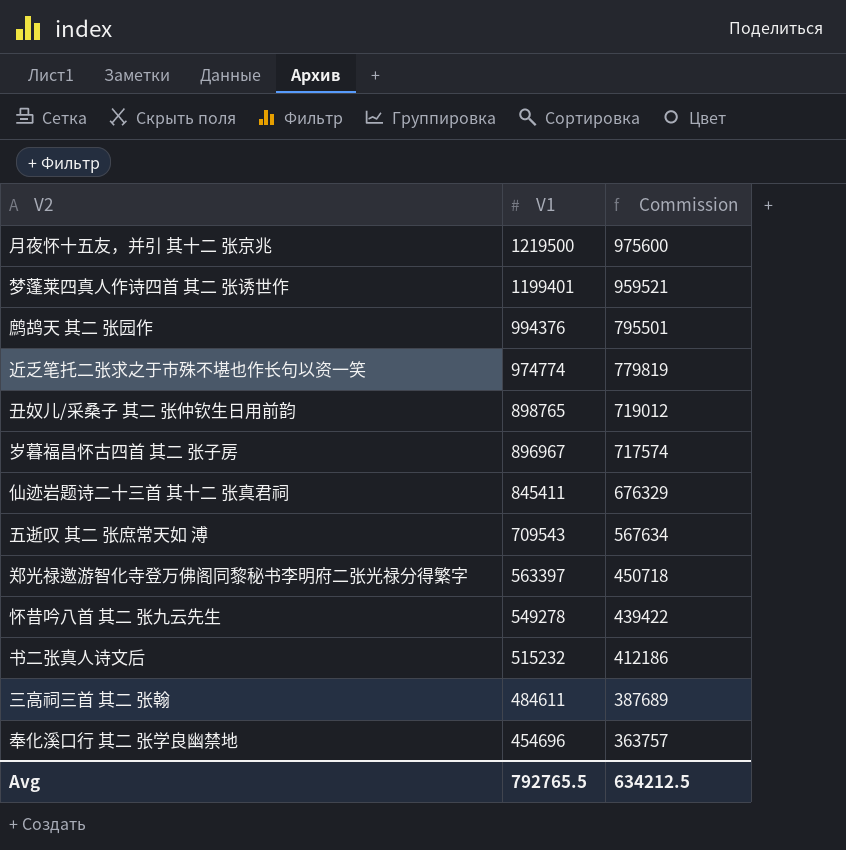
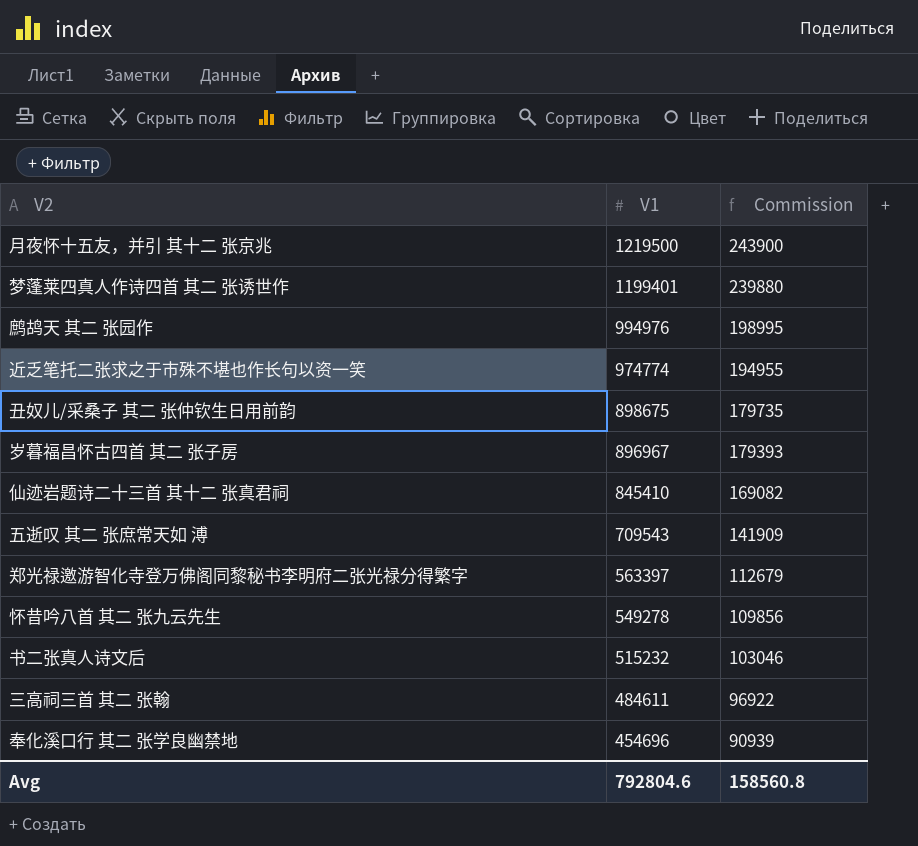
column Commission | formula: [V1] * 0.8 -> [V1] * 0.2
鹧鸪天 其二 张园作 | V1: 994376 -> 994976
丑奴儿/采桑子 其二 张仲钦生日用前韵 | V1: 898765 -> 898675
仙迹岩题诗二十三首 其十二 张真君祠 | V1: 845411 -> 845410
Avg | V1: 792765.5 -> 792804.6
Avg | Commission: 634212.5 -> 158560.8

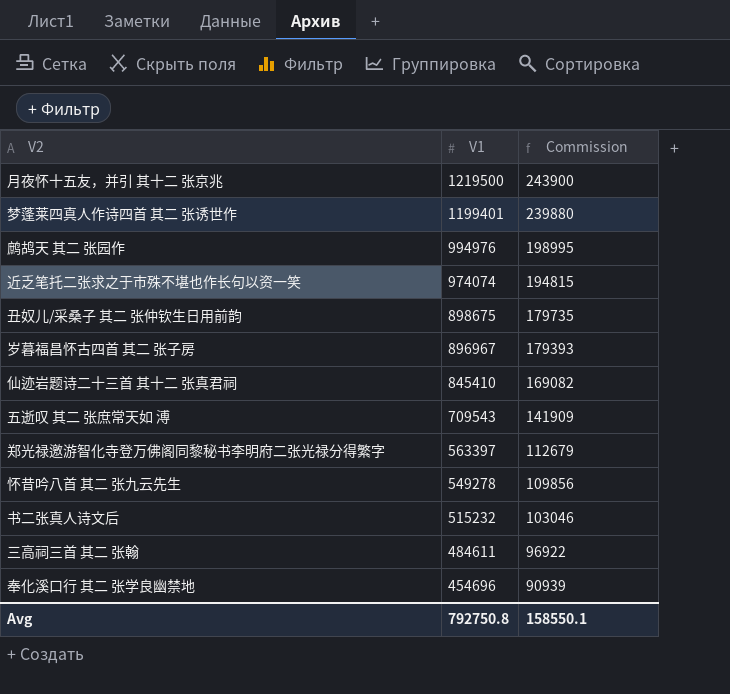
近乏笔托二张求之于市殊不堪也作长句以资一笑 | V1: 974774 -> 974074
近乏笔托二张求之于市殊不堪也作长句以资一笑 | Commission: 194955 -> 194815
Avg | V1: 792804.6 -> 792750.8
Avg | Commission: 158560.8 -> 158550.1

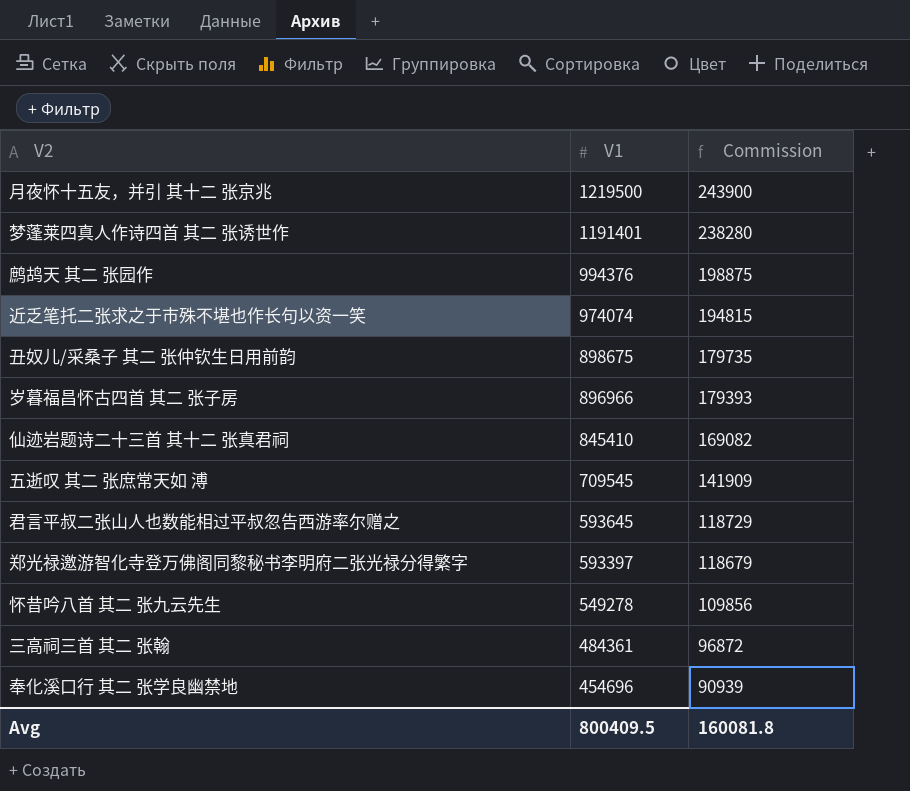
row 书二张真人诗文后: 515232 | 103046 -> none
梦蓬莱四真人作诗四首 其二 张诱世作 | V1: 1199401 -> 1191401
梦蓬莱四真人作诗四首 其二 张诱世作 | Commission: 239880 -> 238280
鹧鸪天 其二 张园作 | V1: 994976 -> 994376
鹧鸪天 其二 张园作 | Commission: 198995 -> 198875
岁暮福昌怀古四首 其二 张子房 | V1: 896967 -> 896966
五逝叹 其二 张庶常天如 溥 | V1: 709543 -> 709545
row 君言平叔二张山人也数能相过平叔忽告西游率尔赠之: none -> 593645 | 118729
郑光禄邀游智化寺登万佛阁同黎秘书李明府二张光禄分得繁字 | V1: 563397 -> 593397
郑光禄邀游智化寺登万佛阁同黎秘书李明府二张光禄分得繁字 | Commission: 112679 -> 118679
三高祠三首 其二 张翰 | V1: 484611 -> 484361
三高祠三首 其二 张翰 | Commission: 96922 -> 96872
Avg | V1: 792750.8 -> 800409.5
Avg | Commission: 158550.1 -> 160081.8

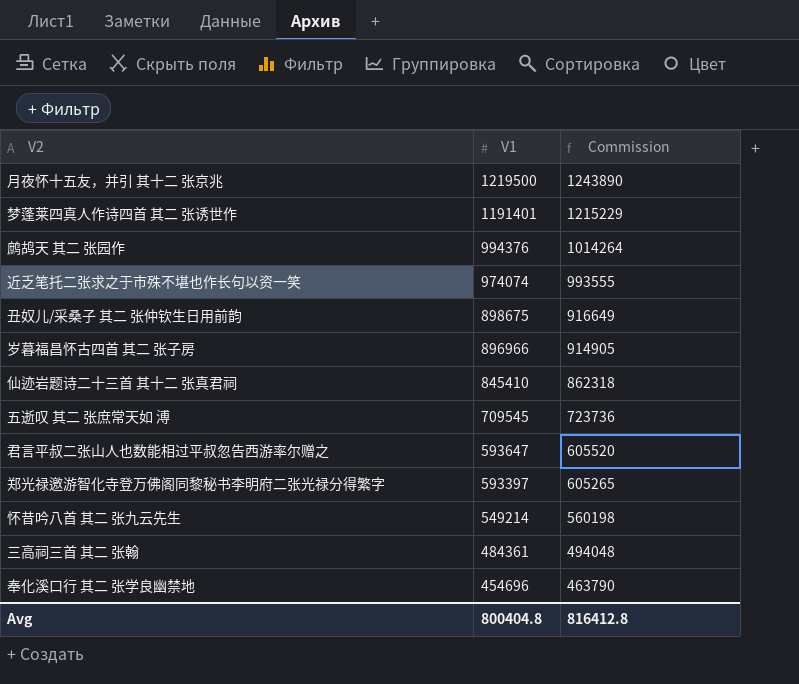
column Commission | formula: [V1] * 0.2 -> [V1] * 1.02
君言平叔二张山人也数能相过平叔忽告西游率尔赠之 | V1: 593645 -> 593647
怀昔吟八首 其二 张九云先生 | V1: 549278 -> 549214
Avg | V1: 800409.5 -> 800404.8
Avg | Commission: 160081.8 -> 816412.8

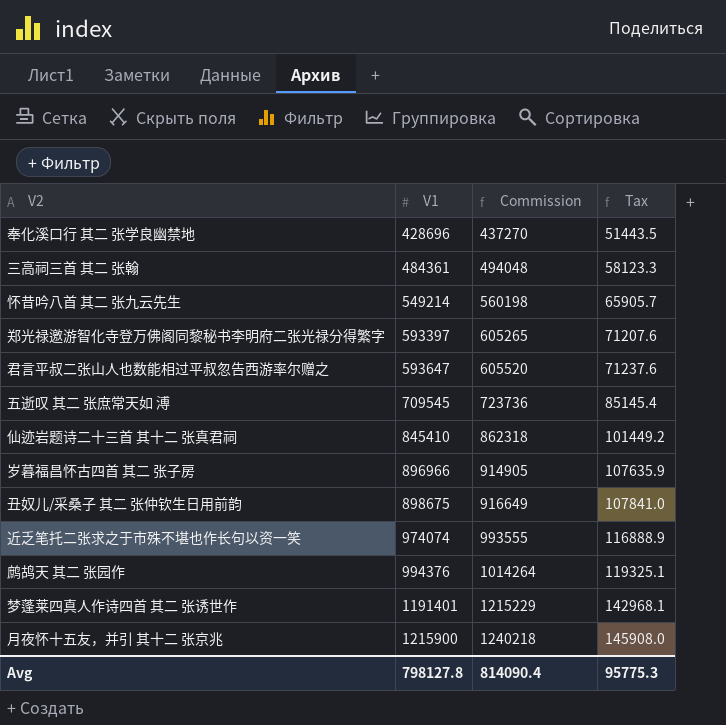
row order: V1 descending -> V1 ascending
column Tax | formula: none -> [V1] * 0.12
奉化溪口行 其二 张学良幽禁地 | V1: 454696 -> 428696
奉化溪口行 其二 张学良幽禁地 | Commission: 463790 -> 437270
月夜怀十五友，并引 其十二 张京兆 | V1: 1219500 -> 1215900
月夜怀十五友，并引 其十二 张京兆 | Commission: 1243890 -> 1240218
Avg | V1: 800404.8 -> 798127.8
Avg | Commission: 816412.8 -> 814090.4

